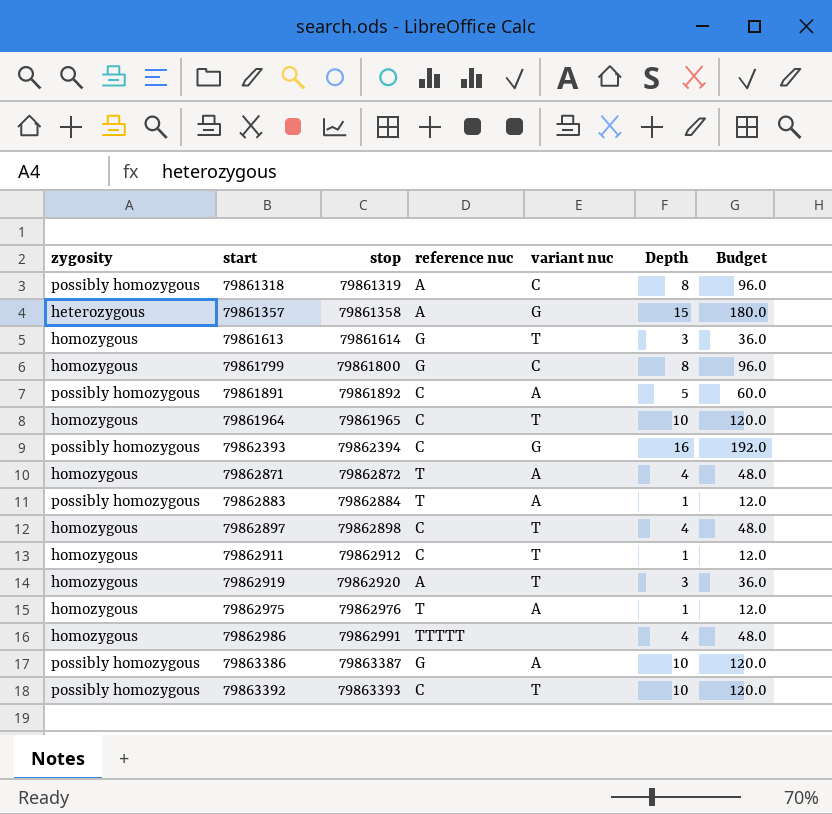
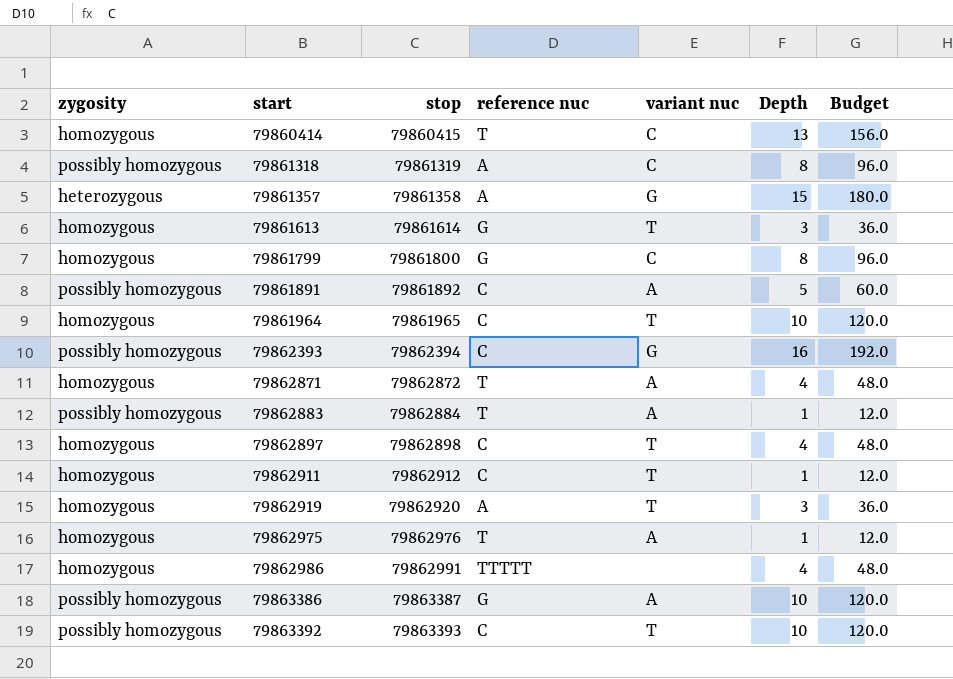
row 79860414: none -> homozygous | 79860415 | T | C | 13 | 156.0

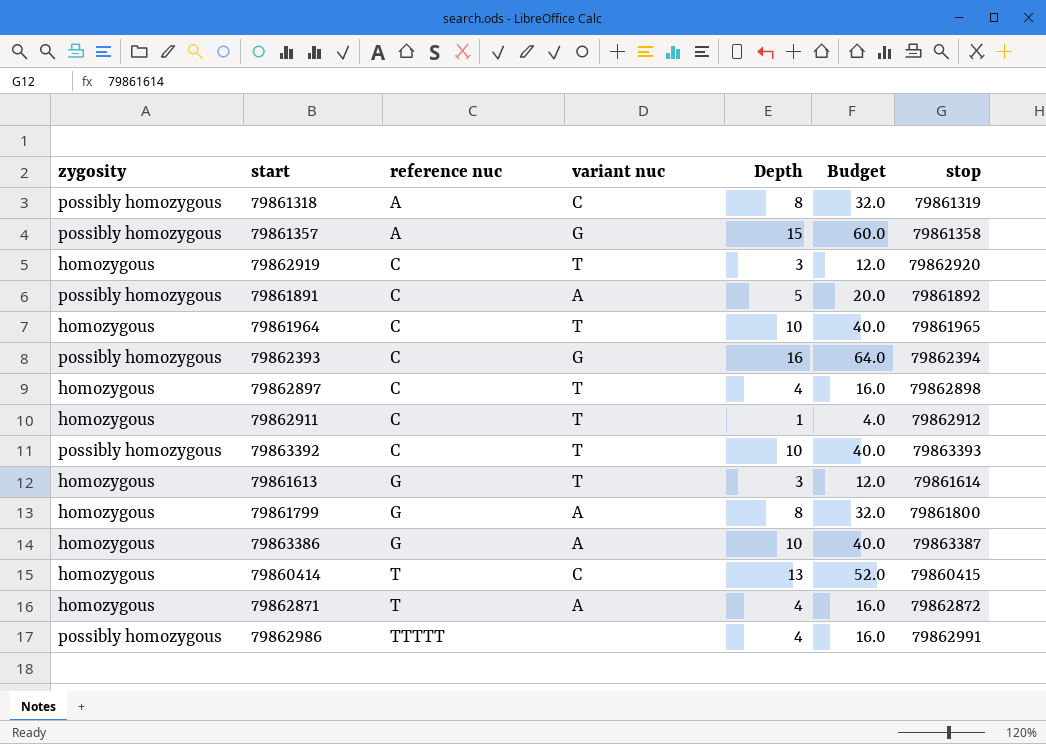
row order: start ascending -> reference nuc ascending
column Budget | formula: [Depth] * 12 -> [Depth] * 4
column stop | position: 3 -> 7
row 79862883: possibly homozygous | 79862884 | T | A | 1 | 12.0 -> none
row 79862975: homozygous | 79862976 | T | A | 1 | 12.0 -> none
79861357 | zygosity: heterozygous -> possibly homozygous
79862919 | reference nuc: A -> C
79861799 | variant nuc: C -> A
79863386 | zygosity: possibly homozygous -> homozygous
79862986 | zygosity: homozygous -> possibly homozygous

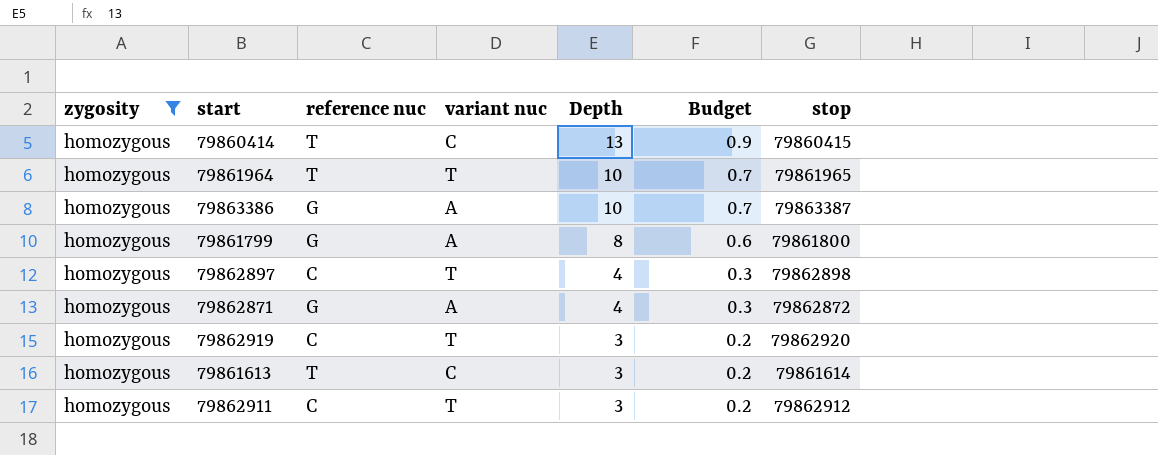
filter: none -> zygosity = homozygous
row order: reference nuc ascending -> Depth descending
column Budget | formula: [Depth] * 4 -> [Depth] * 0.07
79861964 | reference nuc: C -> T
79862871 | reference nuc: T -> G
79861613 | reference nuc: G -> T
79861613 | variant nuc: T -> C
79862911 | Depth: 1 -> 3

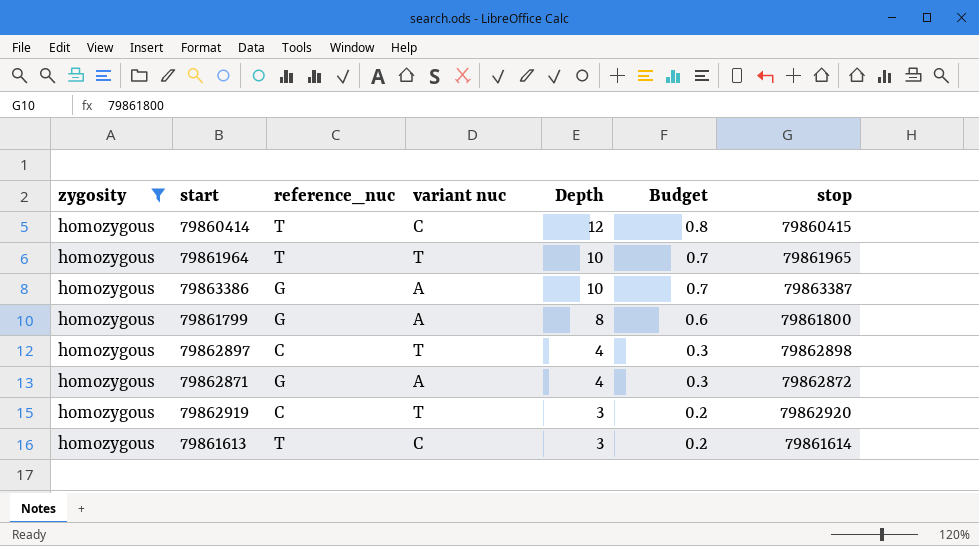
column name: reference nuc -> reference_nuc
row 79862911: homozygous | C | T | 3 | 0.2 | 79862912 -> none
79860414 | Depth: 13 -> 12
79860414 | Budget: 0.9 -> 0.8

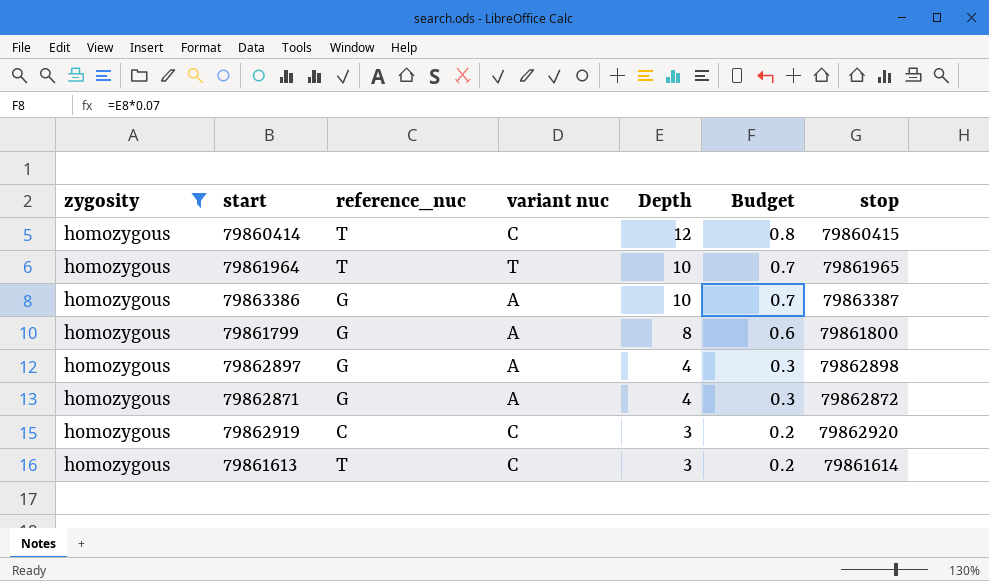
79862897 | reference_nuc: C -> G
79862897 | variant nuc: T -> A
79862919 | variant nuc: T -> C

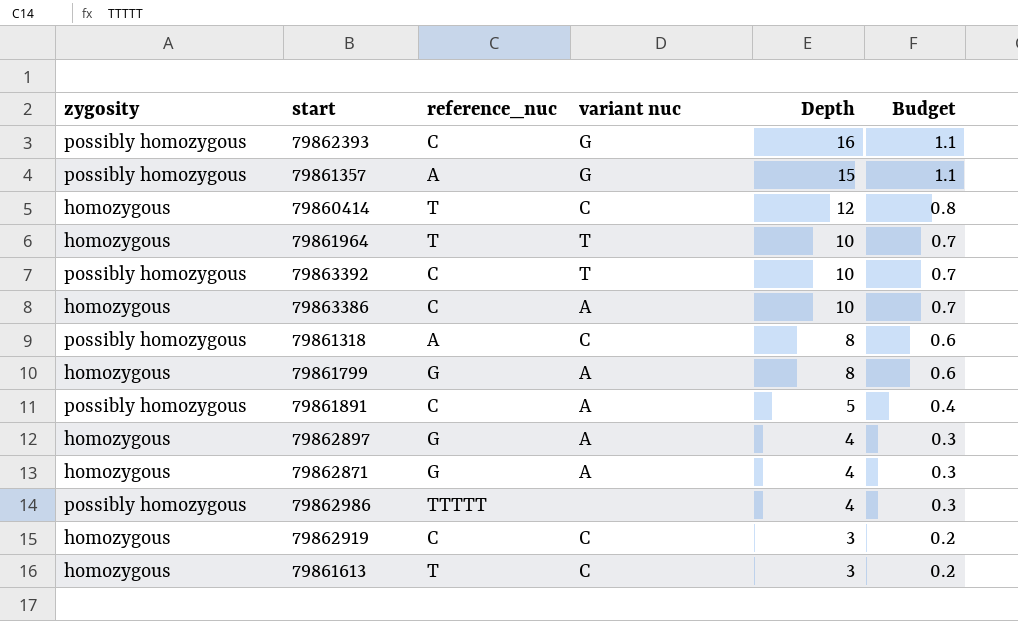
filter: zygosity = homozygous -> none
column stop | position: 7 -> none
79863386 | reference_nuc: G -> C

